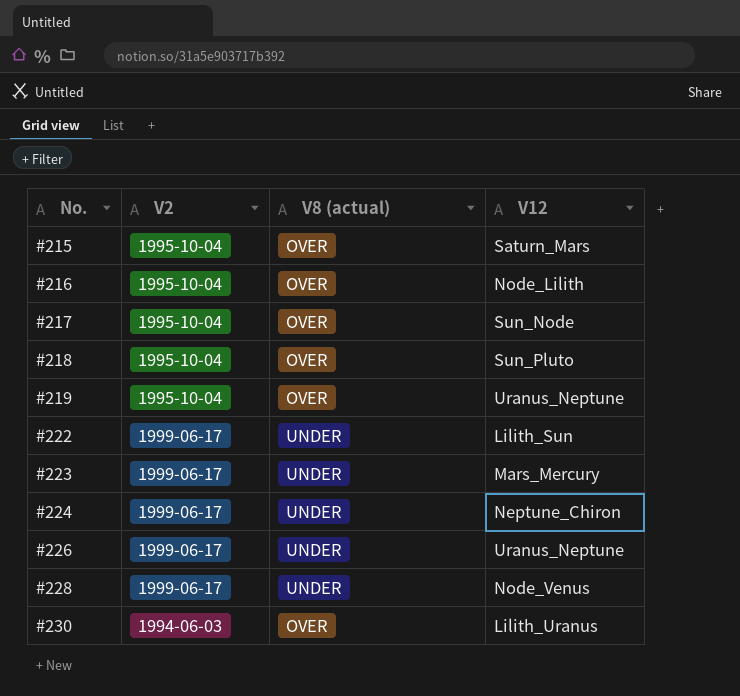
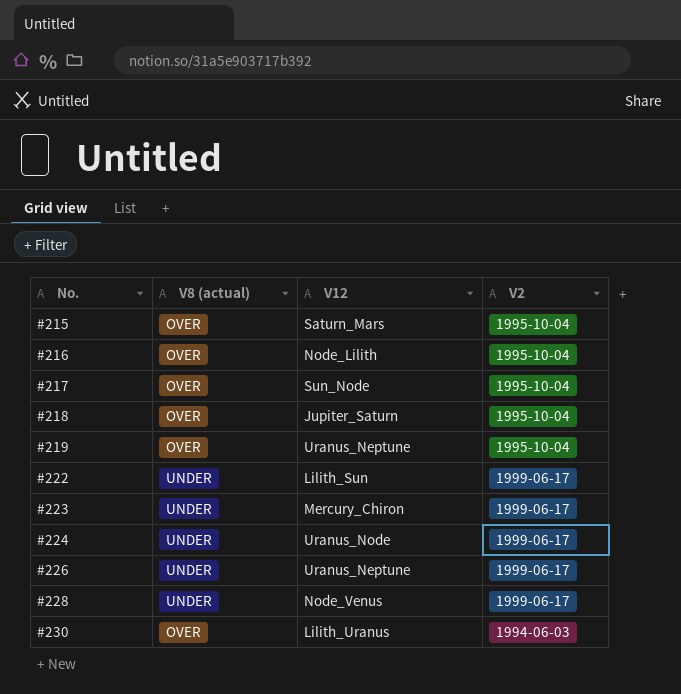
column V2 | position: 2 -> 4
#218 | V12: Sun_Pluto -> Jupiter_Saturn
#223 | V12: Mars_Mercury -> Mercury_Chiron
#224 | V12: Neptune_Chiron -> Uranus_Node

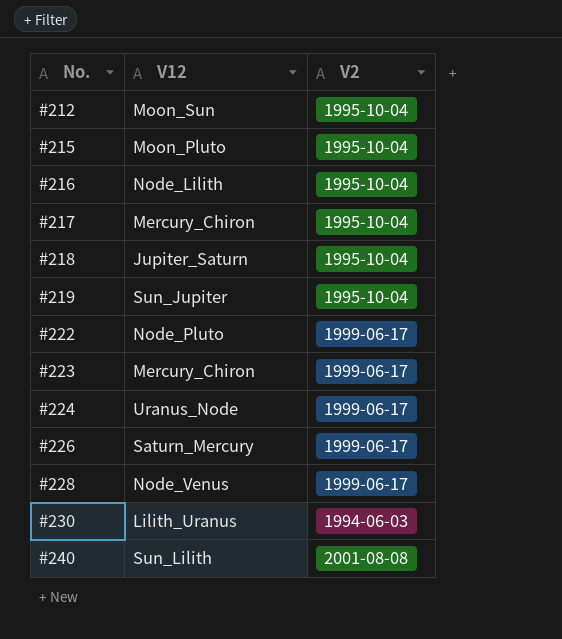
column V8 (actual) | position: 2 -> none
row #212: none -> Moon_Sun | 1995-10-04
#215 | V12: Saturn_Mars -> Moon_Pluto
#217 | V12: Sun_Node -> Mercury_Chiron
#219 | V12: Uranus_Neptune -> Sun_Jupiter
#222 | V12: Lilith_Sun -> Node_Pluto
#226 | V12: Uranus_Neptune -> Saturn_Mercury
row #240: none -> Sun_Lilith | 2001-08-08

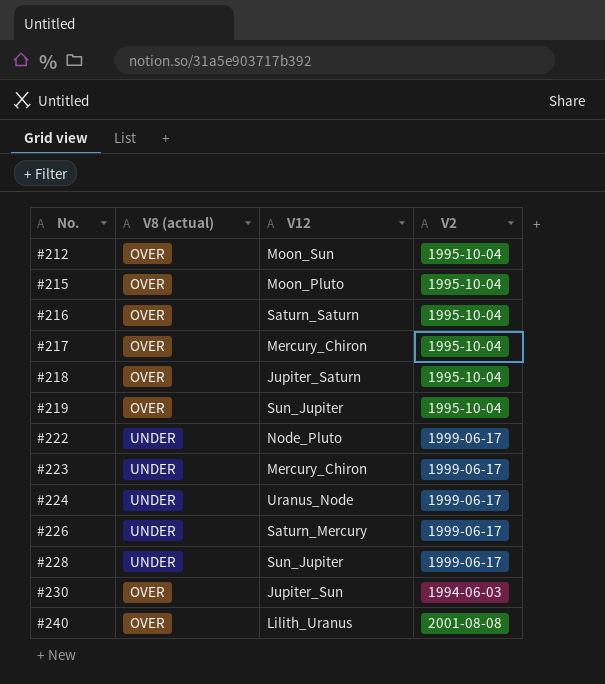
column V8 (actual) | position: none -> 2
#216 | V12: Node_Lilith -> Saturn_Saturn
#228 | V12: Node_Venus -> Sun_Jupiter
#230 | V12: Lilith_Uranus -> Jupiter_Sun
#240 | V12: Sun_Lilith -> Lilith_Uranus

